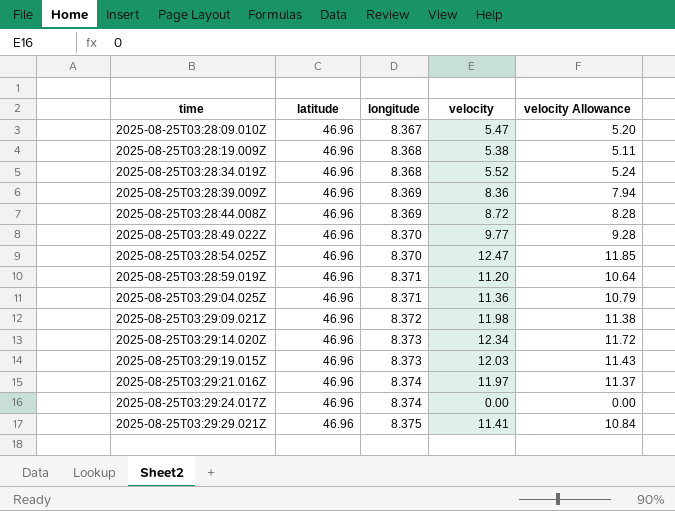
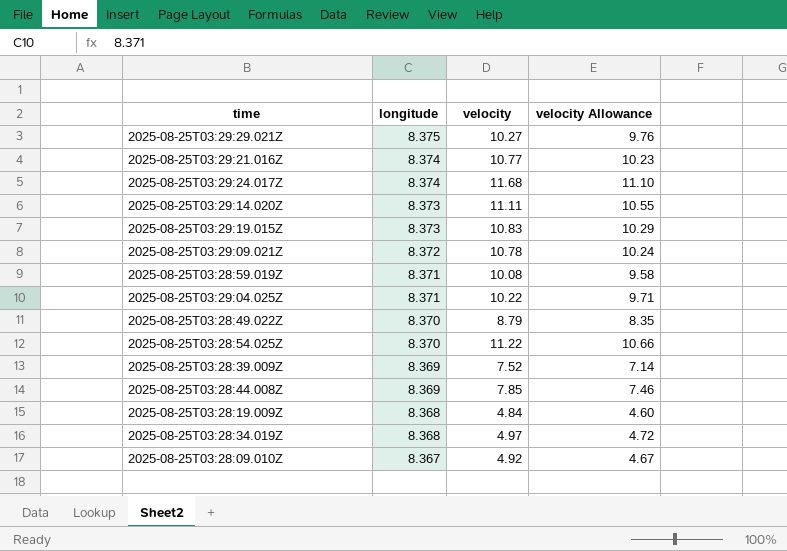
row order: time ascending -> longitude descending
column latitude | position: 2 -> none
2025-08-25T03:29:29.021Z | velocity: 11.41 -> 10.27
2025-08-25T03:29:29.021Z | velocity Allowance: 10.84 -> 9.76
2025-08-25T03:29:21.016Z | velocity: 11.97 -> 10.77
2025-08-25T03:29:21.016Z | velocity Allowance: 11.37 -> 10.23
2025-08-25T03:29:24.017Z | velocity: 0.00 -> 11.68
2025-08-25T03:29:24.017Z | velocity Allowance: 0.00 -> 11.10
2025-08-25T03:29:14.020Z | velocity: 12.34 -> 11.11
2025-08-25T03:29:14.020Z | velocity Allowance: 11.72 -> 10.55
2025-08-25T03:29:19.015Z | velocity: 12.03 -> 10.83
2025-08-25T03:29:19.015Z | velocity Allowance: 11.43 -> 10.29
2025-08-25T03:29:09.021Z | velocity: 11.98 -> 10.78
2025-08-25T03:29:09.021Z | velocity Allowance: 11.38 -> 10.24
2025-08-25T03:28:59.019Z | velocity: 11.20 -> 10.08
2025-08-25T03:28:59.019Z | velocity Allowance: 10.64 -> 9.58
2025-08-25T03:29:04.025Z | velocity: 11.36 -> 10.22
2025-08-25T03:29:04.025Z | velocity Allowance: 10.79 -> 9.71
2025-08-25T03:28:49.022Z | velocity: 9.77 -> 8.79
2025-08-25T03:28:49.022Z | velocity Allowance: 9.28 -> 8.35
2025-08-25T03:28:54.025Z | velocity: 12.47 -> 11.22
2025-08-25T03:28:54.025Z | velocity Allowance: 11.85 -> 10.66
2025-08-25T03:28:39.009Z | velocity: 8.36 -> 7.52
2025-08-25T03:28:39.009Z | velocity Allowance: 7.94 -> 7.14
2025-08-25T03:28:44.008Z | velocity: 8.72 -> 7.85
2025-08-25T03:28:44.008Z | velocity Allowance: 8.28 -> 7.46
2025-08-25T03:28:19.009Z | velocity: 5.38 -> 4.84
2025-08-25T03:28:19.009Z | velocity Allowance: 5.11 -> 4.60
2025-08-25T03:28:34.019Z | velocity: 5.52 -> 4.97
2025-08-25T03:28:34.019Z | velocity Allowance: 5.24 -> 4.72
2025-08-25T03:28:09.010Z | velocity: 5.47 -> 4.92
2025-08-25T03:28:09.010Z | velocity Allowance: 5.20 -> 4.67

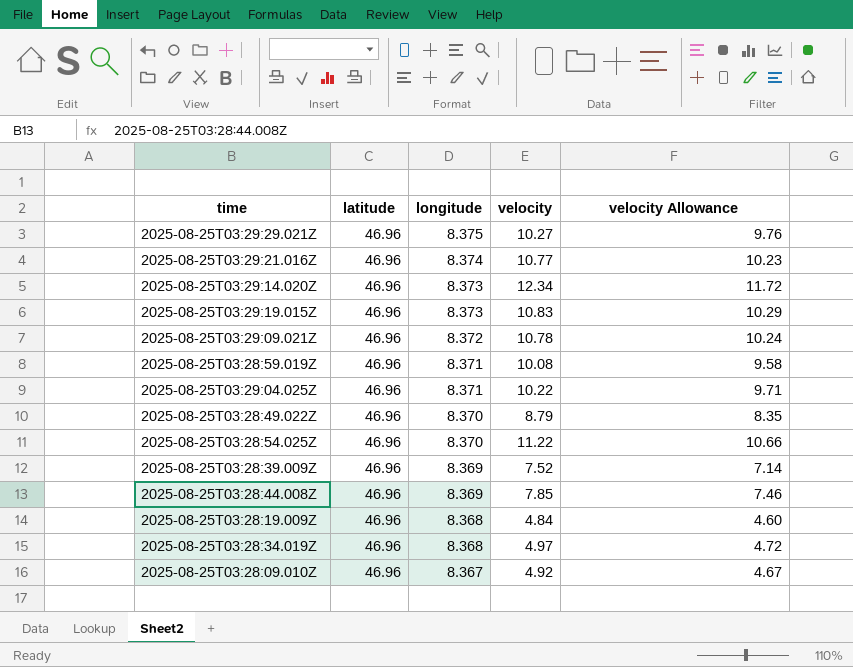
column latitude | position: none -> 2
row 2025-08-25T03:29:24.017Z: 8.374 | 11.68 | 11.10 -> none
2025-08-25T03:29:14.020Z | velocity: 11.11 -> 12.34
2025-08-25T03:29:14.020Z | velocity Allowance: 10.55 -> 11.72

